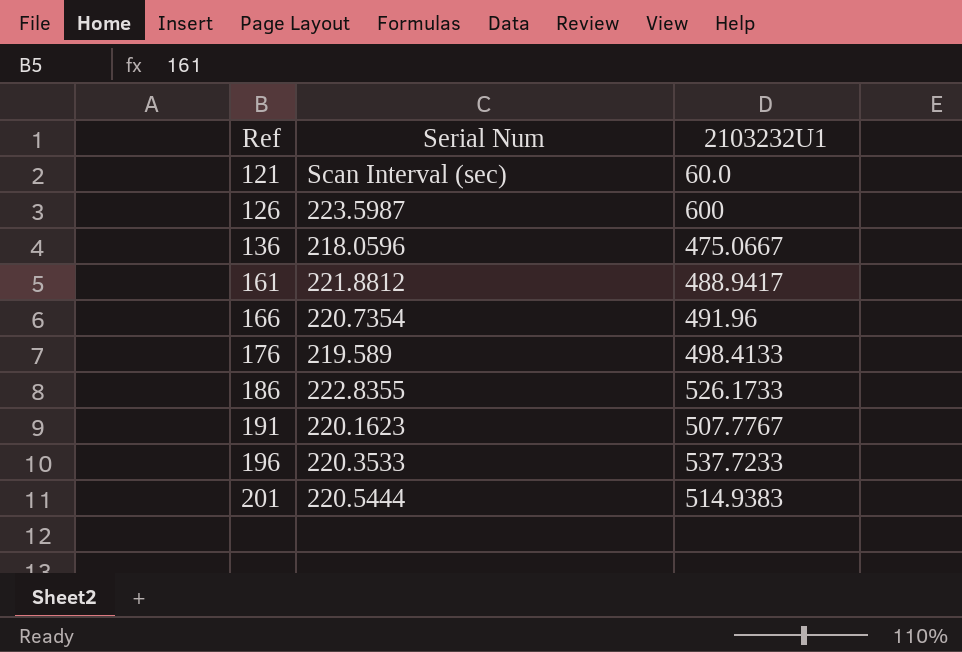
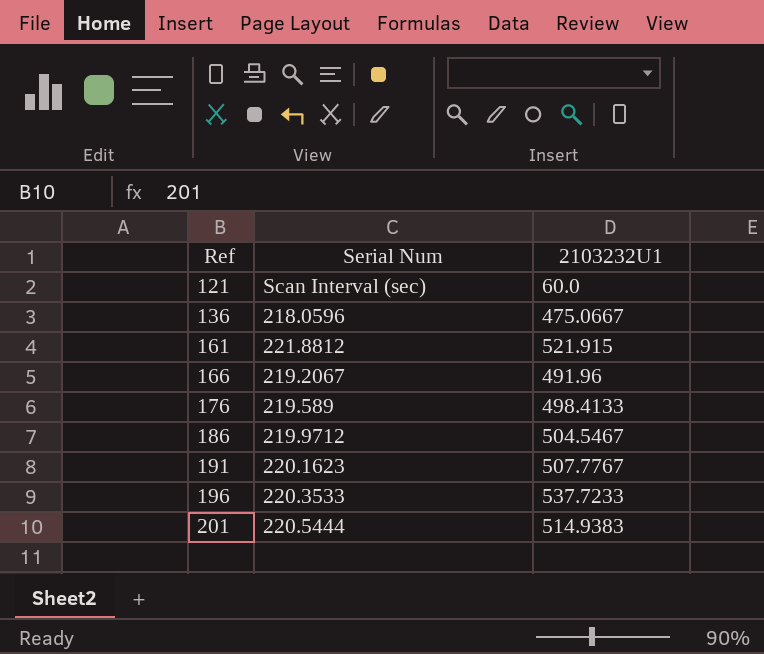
row 126: 223.5987 | 600 -> none
161 | 2103232U1: 488.9417 -> 521.915
166 | Serial Num: 220.7354 -> 219.2067
186 | Serial Num: 222.8355 -> 219.9712
186 | 2103232U1: 526.1733 -> 504.5467

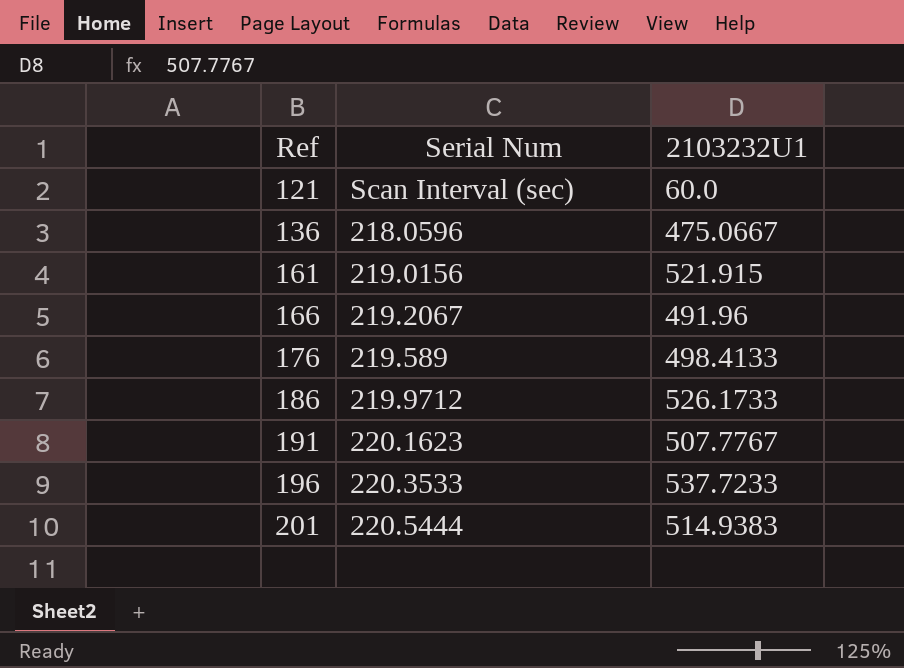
161 | Serial Num: 221.8812 -> 219.0156
186 | 2103232U1: 504.5467 -> 526.1733

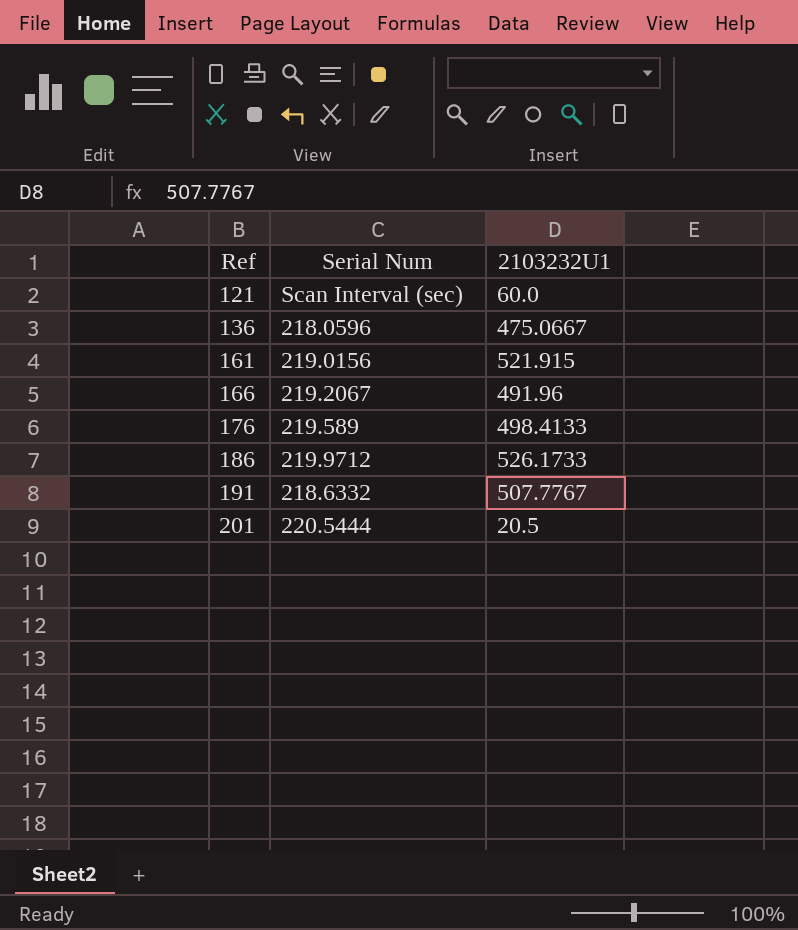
row 196: 220.3533 | 537.7233 -> none
191 | Serial Num: 220.1623 -> 218.6332
201 | 2103232U1: 514.9383 -> 20.5

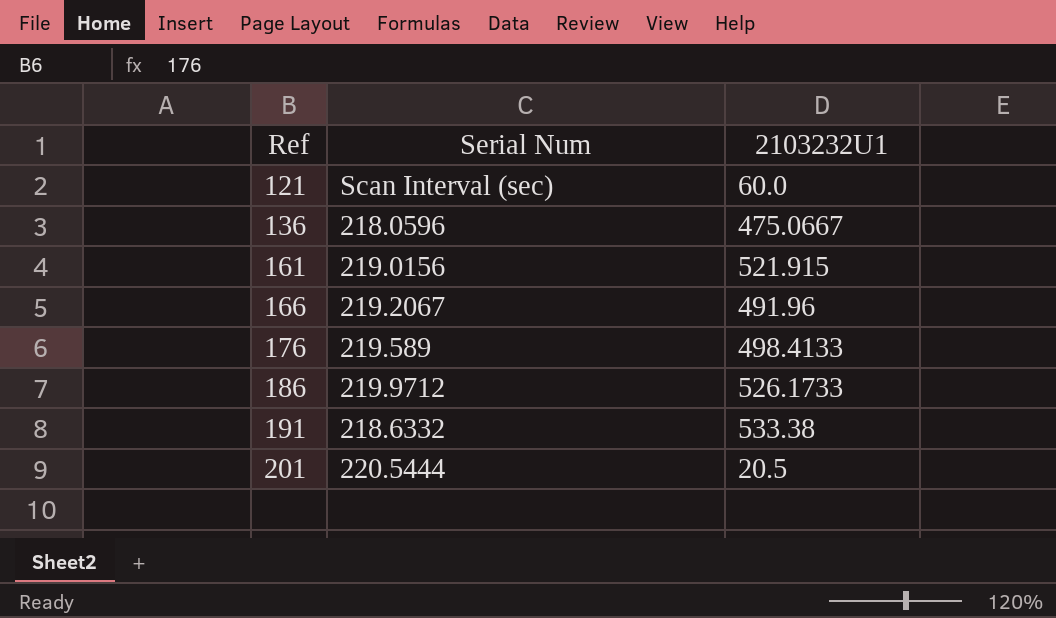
191 | 2103232U1: 507.7767 -> 533.38

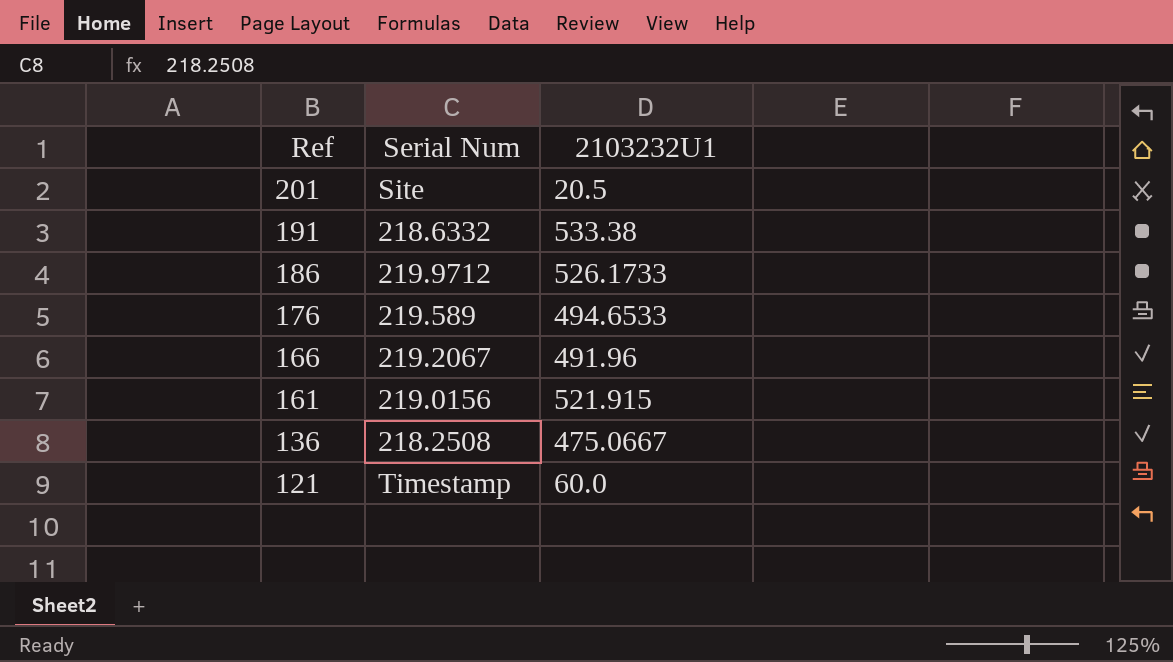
row order: Ref ascending -> Ref descending
201 | Serial Num: 220.5444 -> Site
176 | 2103232U1: 498.4133 -> 494.6533
136 | Serial Num: 218.0596 -> 218.2508
121 | Serial Num: Scan Interval (sec) -> Timestamp

